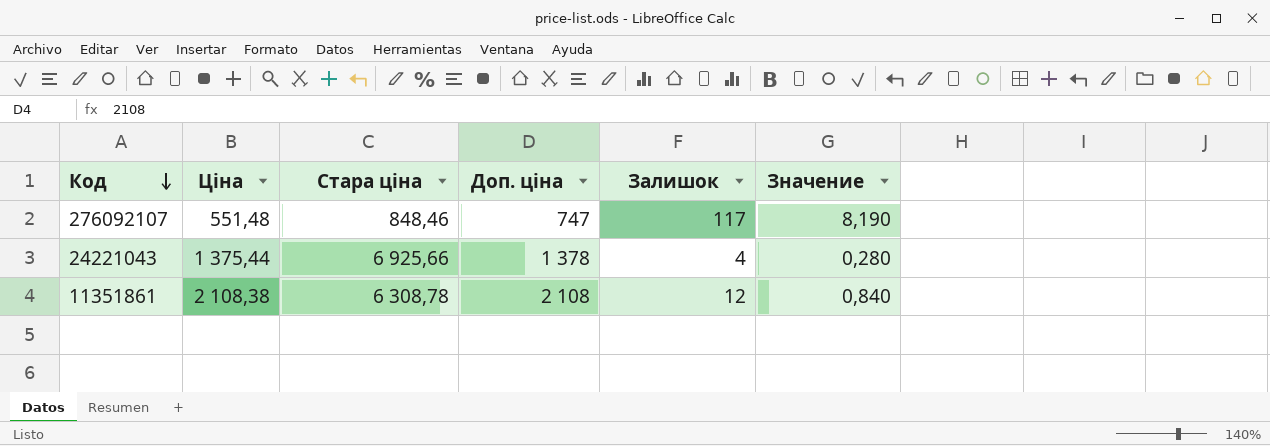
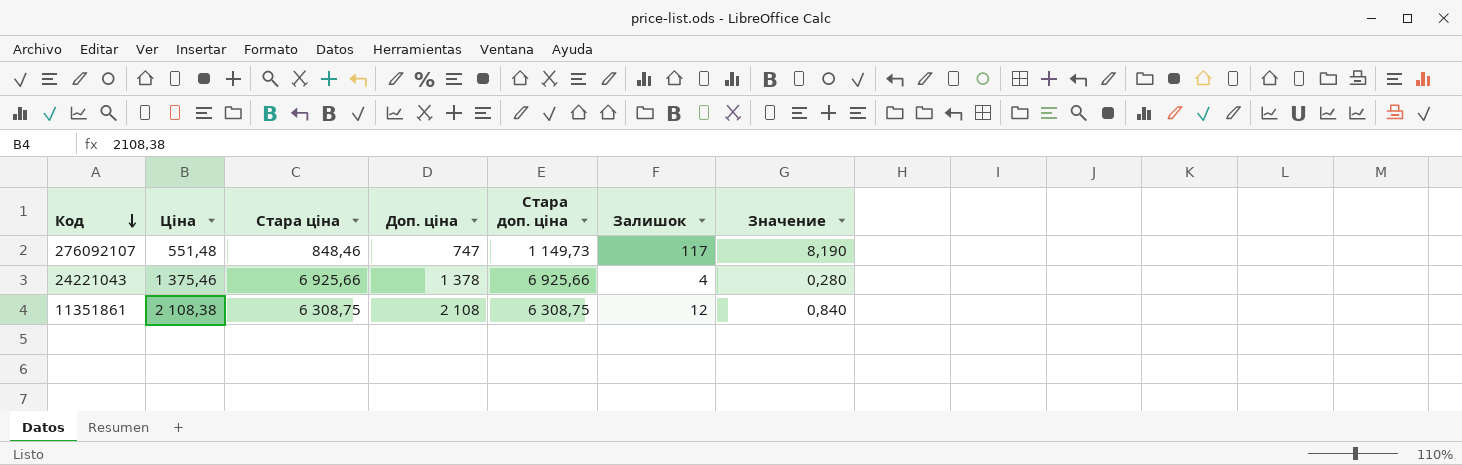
column Стара доп. ціна | position: none -> 5
24221043 | Ціна: 1 375,44 -> 1 375,46
11351861 | Стара ціна: 6 308,78 -> 6 308,75

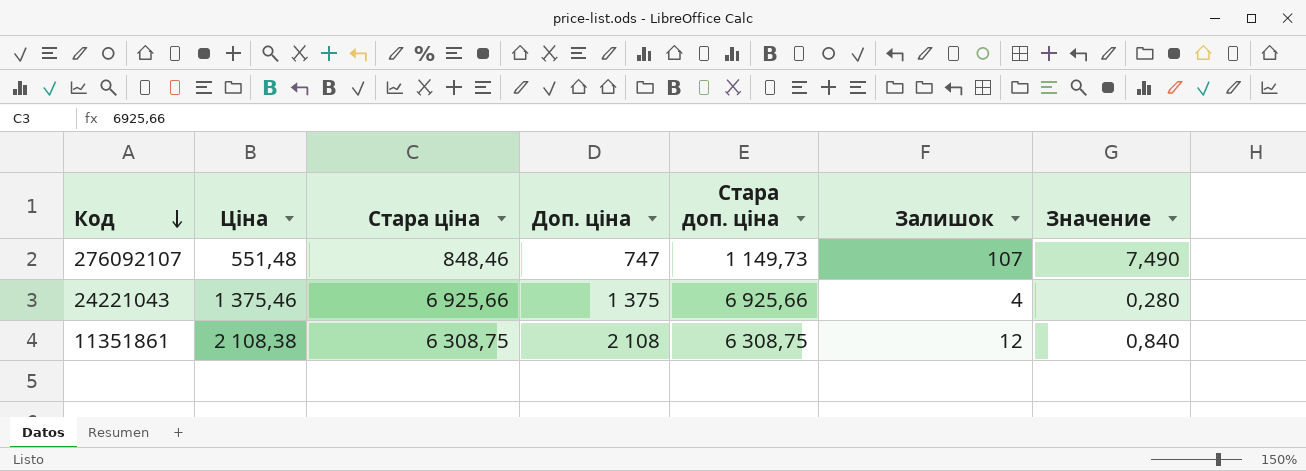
276092107 | Залишок: 117 -> 107
276092107 | Значение: 8,190 -> 7,490
24221043 | Доп. ціна: 1 378 -> 1 375

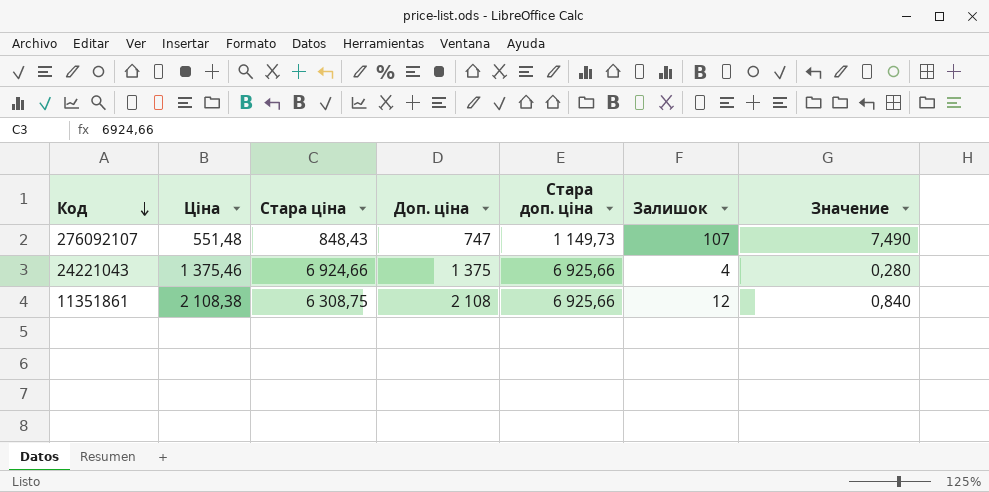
276092107 | Стара ціна: 848,46 -> 848,43
24221043 | Стара ціна: 6 925,66 -> 6 924,66
11351861 | Стара доп. ціна: 6 308,75 -> 6 925,66

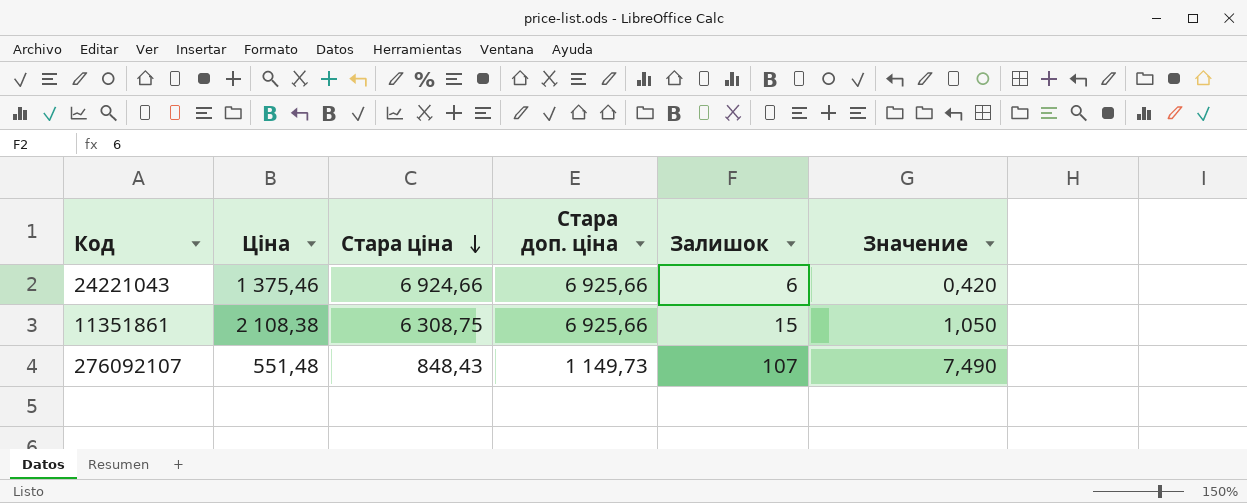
row order: Код descending -> Стара ціна descending
column Доп. ціна | position: 4 -> none
24221043 | Залишок: 4 -> 6
24221043 | Значение: 0,280 -> 0,420
11351861 | Залишок: 12 -> 15
11351861 | Значение: 0,840 -> 1,050

